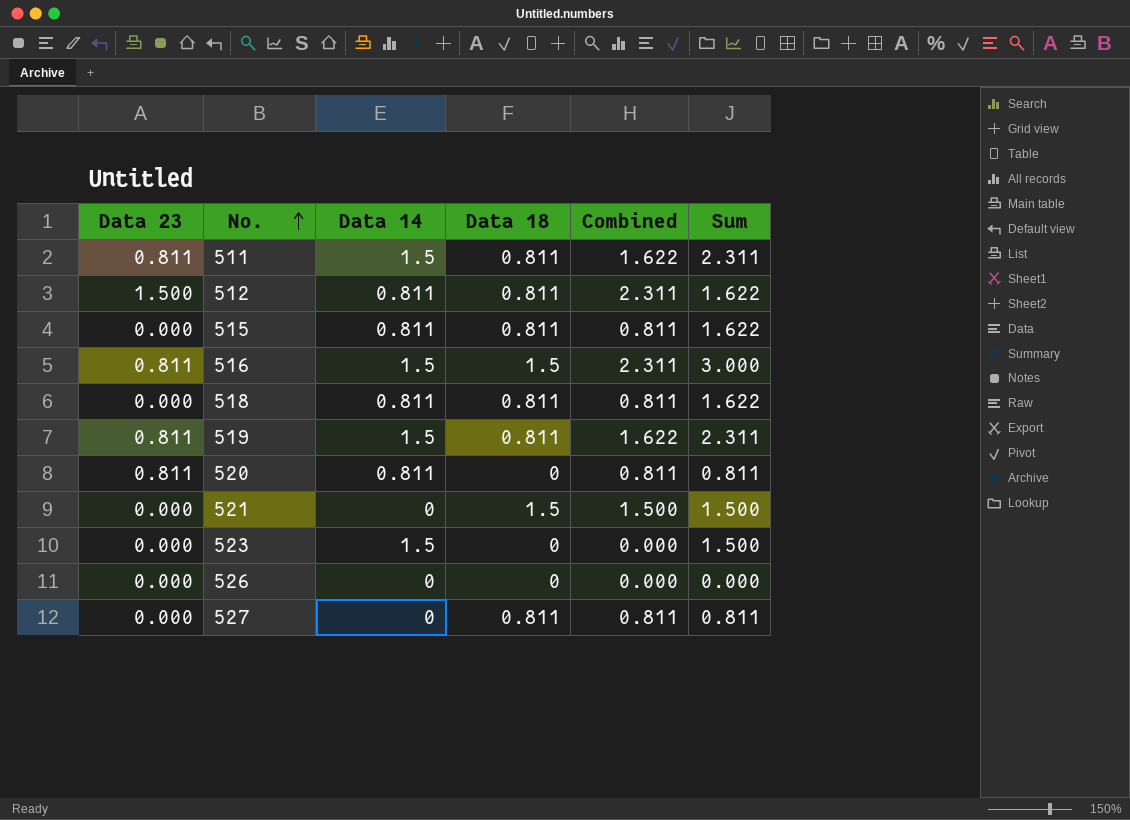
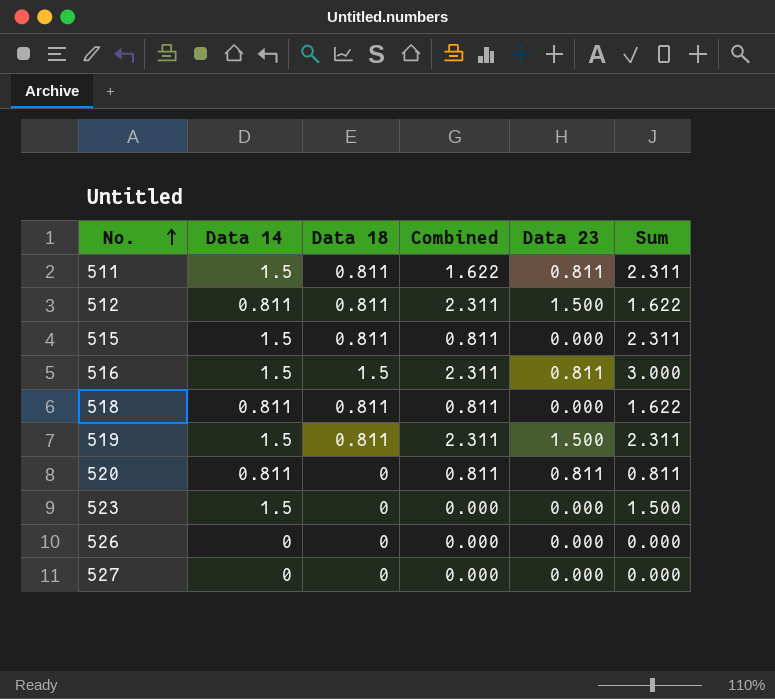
column Data 23 | position: 1 -> 5
row 521: 0.000 | 0 | 1.5 | 1.500 | 1.500 -> none
515 | Data 14: 0.811 -> 1.5
515 | Sum: 1.622 -> 2.311
519 | Combined: 1.622 -> 2.311
519 | Data 23: 0.811 -> 1.500
527 | Data 18: 0.811 -> 0
527 | Combined: 0.811 -> 0.000
527 | Sum: 0.811 -> 0.000

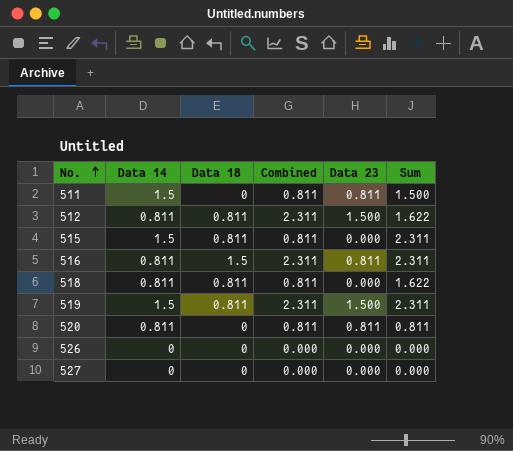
row 523: 1.5 | 0 | 0.000 | 0.000 | 1.500 -> none
511 | Data 18: 0.811 -> 0
511 | Combined: 1.622 -> 0.811
511 | Sum: 2.311 -> 1.500
516 | Data 14: 1.5 -> 0.811
516 | Sum: 3.000 -> 2.311

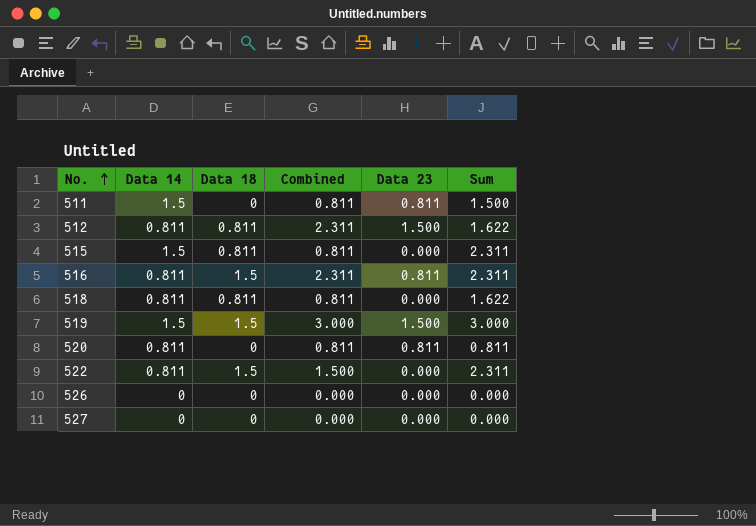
519 | Data 18: 0.811 -> 1.5
519 | Combined: 2.311 -> 3.000
519 | Sum: 2.311 -> 3.000
row 522: none -> 0.811 | 1.5 | 1.500 | 0.000 | 2.311

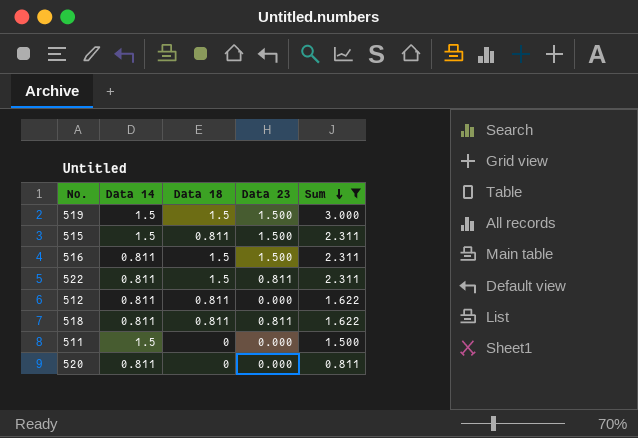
filter: none -> Sum != 0.000
row order: No. ascending -> Sum descending
column Combined | formula: [Data 18] + [Data 23] -> none
515 | Data 23: 0.000 -> 1.500
516 | Data 23: 0.811 -> 1.500
522 | Data 23: 0.000 -> 0.811
512 | Data 23: 1.500 -> 0.000
518 | Data 23: 0.000 -> 0.811
511 | Data 23: 0.811 -> 0.000
520 | Data 23: 0.811 -> 0.000

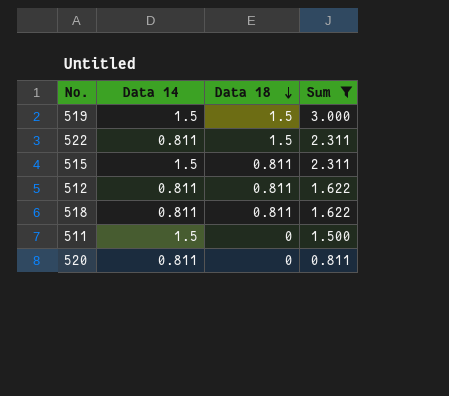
row order: Sum descending -> Data 18 descending
column Data 23 | position: 4 -> none
row 516: 0.811 | 1.5 | 1.500 | 2.311 -> none

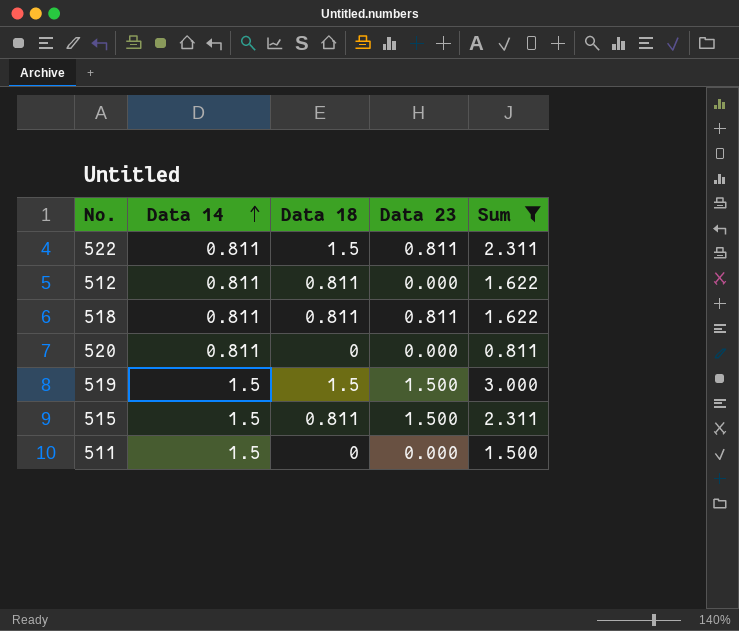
row order: Data 18 descending -> Data 14 ascending
column Data 23 | position: none -> 4

